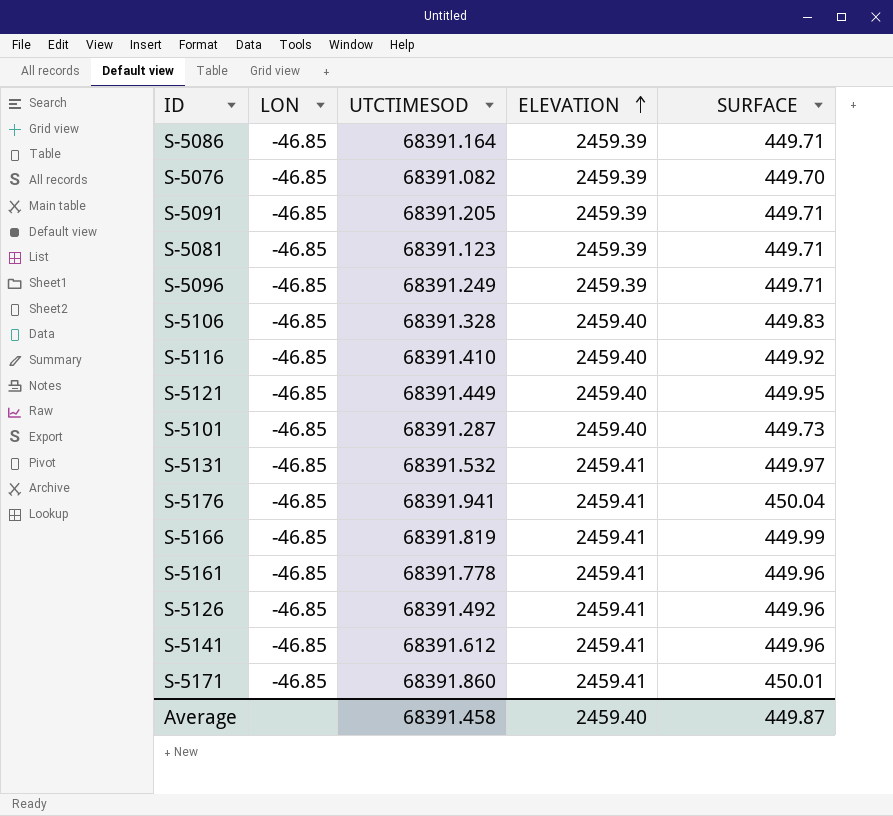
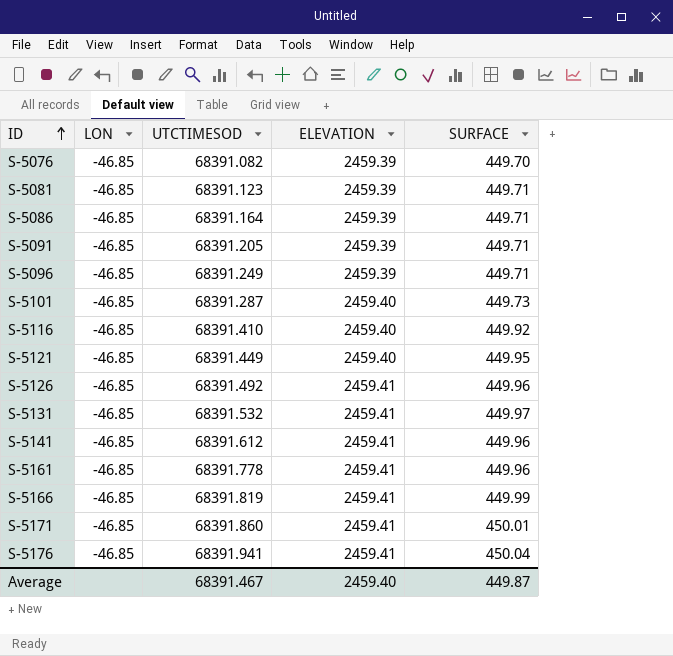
row order: ELEVATION ascending -> ID ascending
row S-5106: -46.85 | 68391.328 | 2459.40 | 449.83 -> none
Average | UTCTIMESOD: 68391.458 -> 68391.467

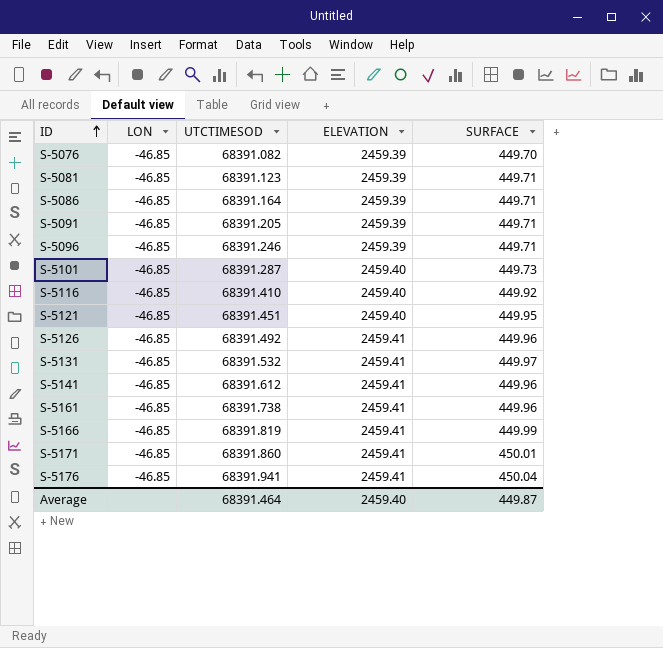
S-5096 | UTCTIMESOD: 68391.249 -> 68391.246
S-5121 | UTCTIMESOD: 68391.449 -> 68391.451
S-5161 | UTCTIMESOD: 68391.778 -> 68391.738
Average | UTCTIMESOD: 68391.467 -> 68391.464

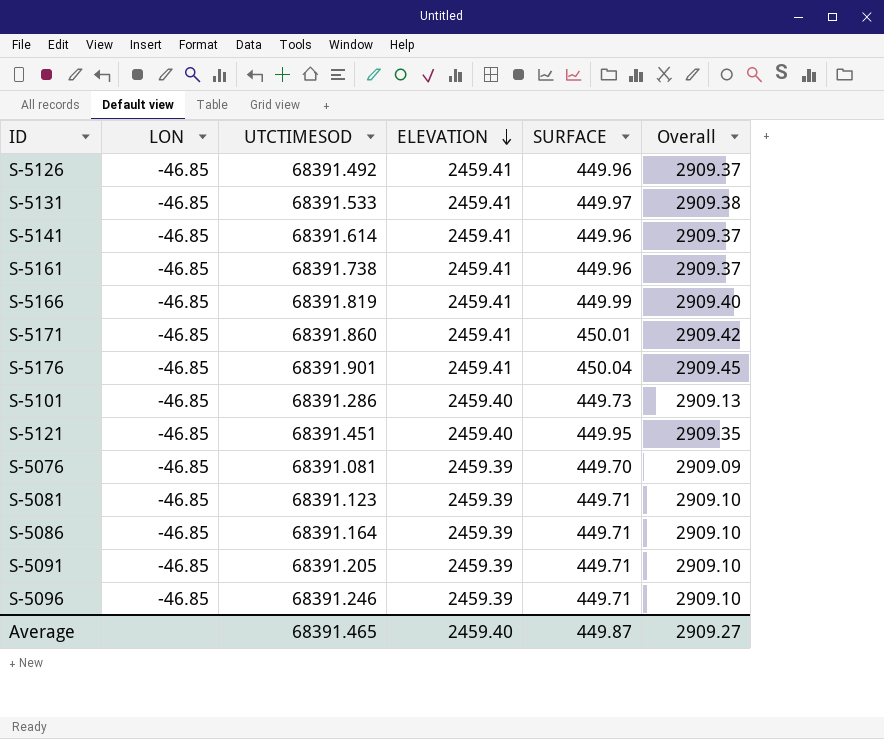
row order: ID ascending -> ELEVATION descending
column Overall | formula: none -> [ELEVATION] + [SURFACE]
row S-5116: -46.85 | 68391.410 | 2459.40 | 449.92 -> none
S-5131 | UTCTIMESOD: 68391.532 -> 68391.533
S-5141 | UTCTIMESOD: 68391.612 -> 68391.614
S-5176 | UTCTIMESOD: 68391.941 -> 68391.901
S-5101 | UTCTIMESOD: 68391.287 -> 68391.286
S-5076 | UTCTIMESOD: 68391.082 -> 68391.081
Average | UTCTIMESOD: 68391.464 -> 68391.465

